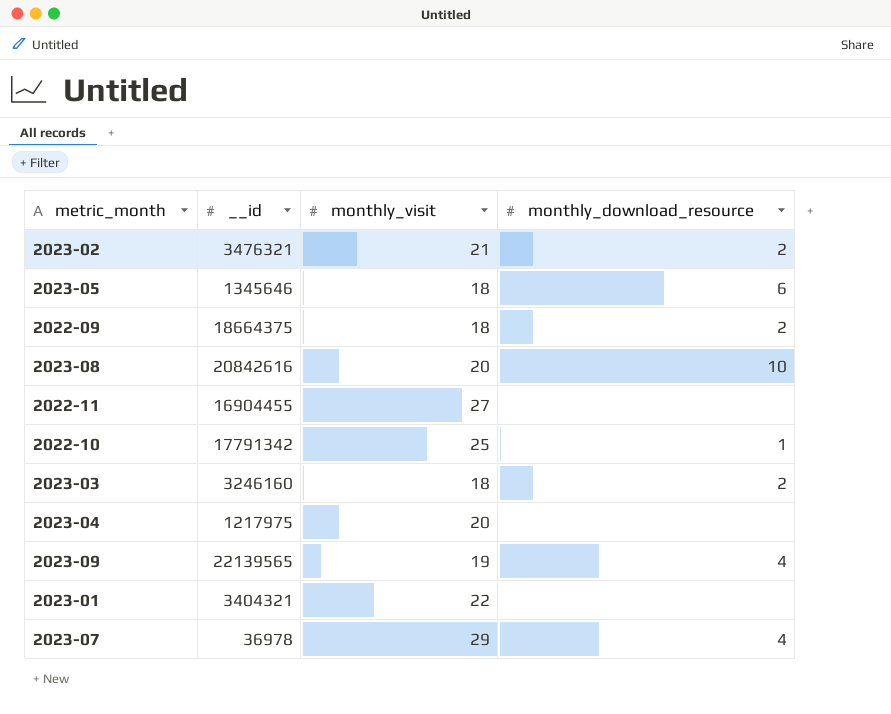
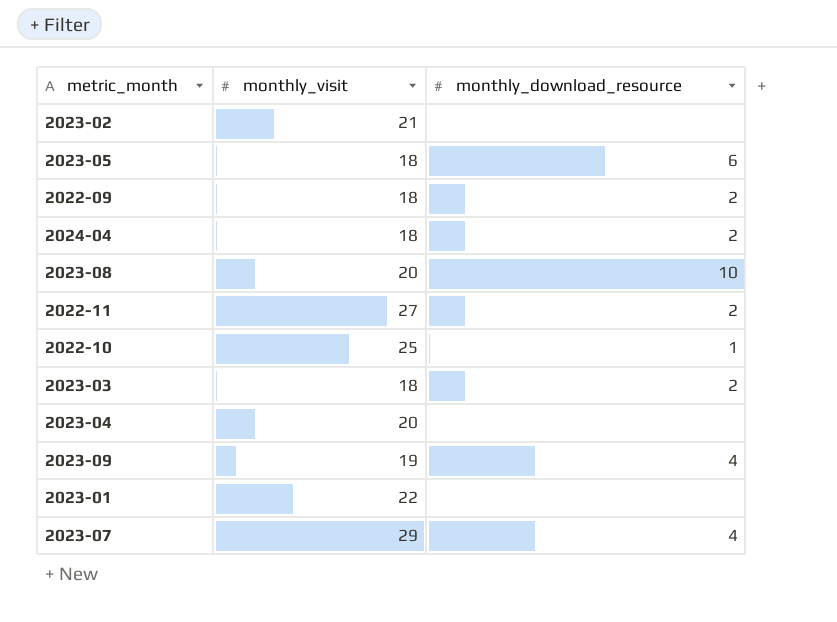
column __id | position: 2 -> none
2023-02 | monthly_download_resource: 2 -> none
row 2024-04: none -> 18 | 2
2022-11 | monthly_download_resource: none -> 2

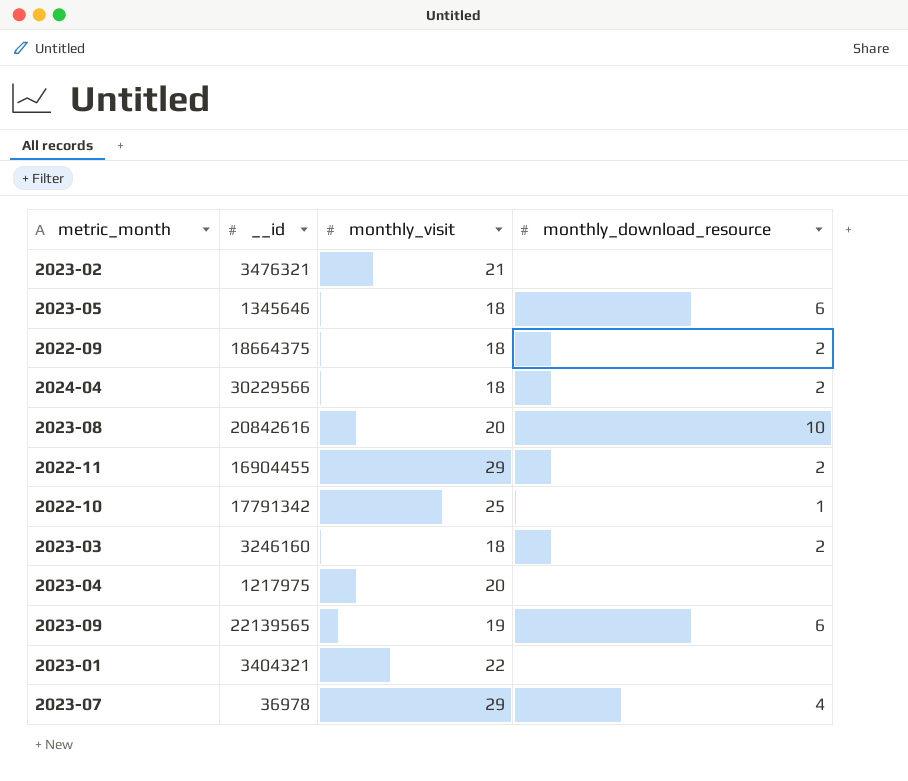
column __id | position: none -> 2
2022-11 | monthly_visit: 27 -> 29
2023-09 | monthly_download_resource: 4 -> 6

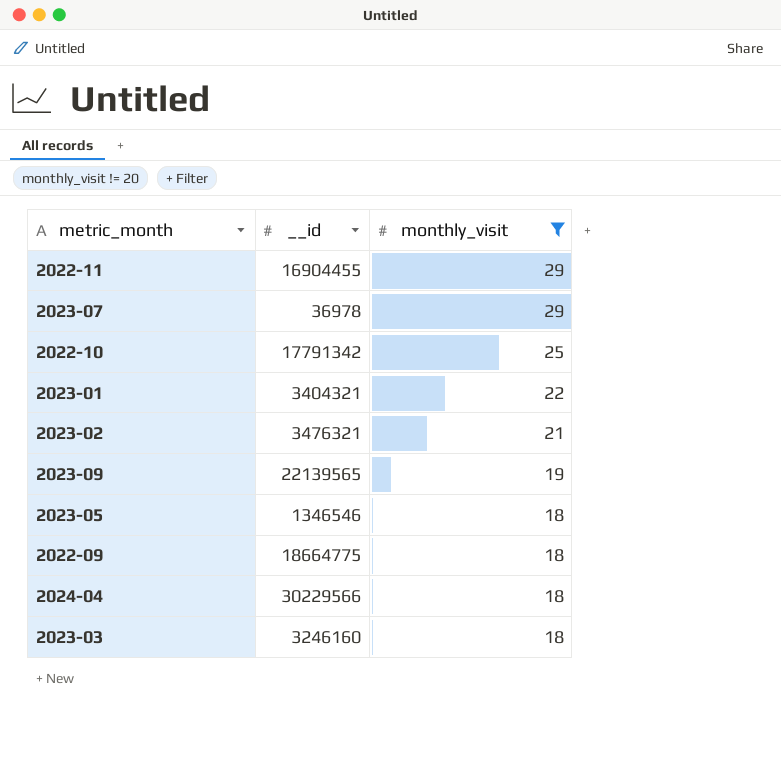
filter: none -> monthly_visit != 20
row order: none -> monthly_visit descending
column monthly_download_resource | position: 4 -> none
2023-05 | __id: 1345646 -> 1346546
2022-09 | __id: 18664375 -> 18664775

